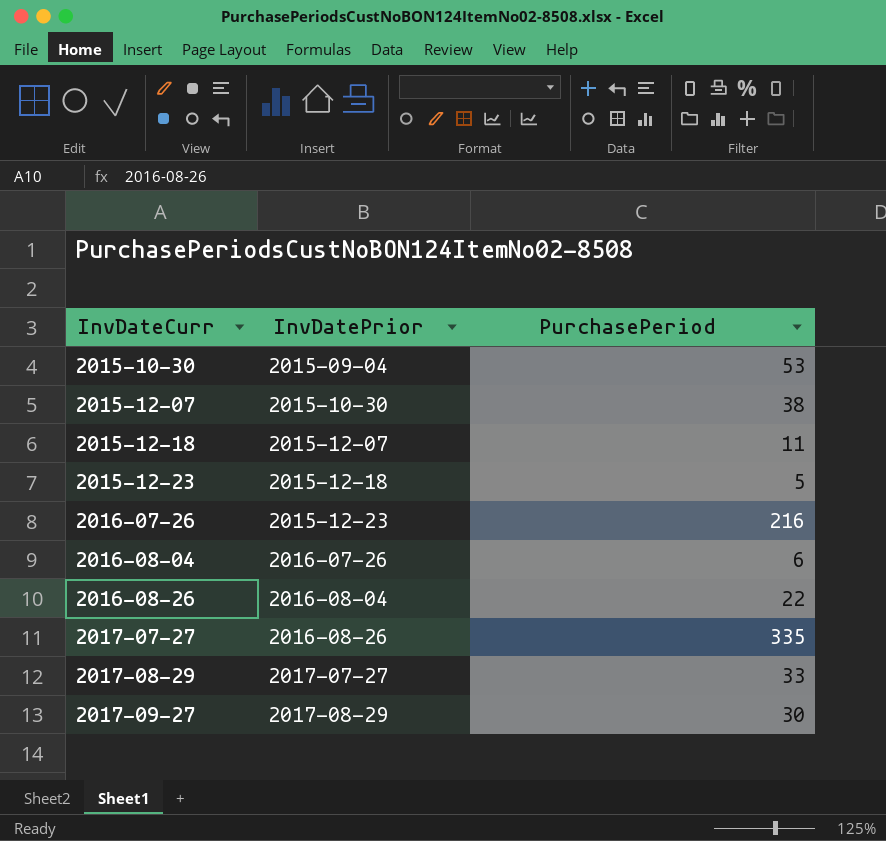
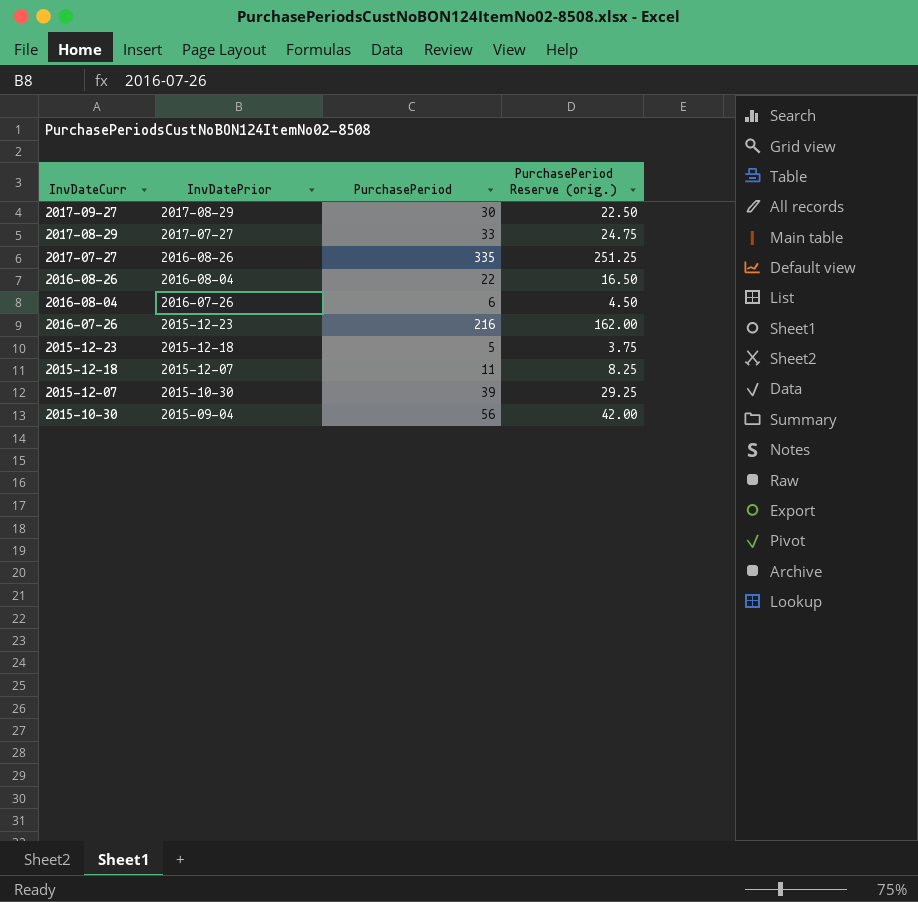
row order: InvDateCurr ascending -> InvDateCurr descending
column PurchasePeriod Reserve (orig.) | formula: none -> [PurchasePeriod] * 0.75
2015-12-07 | PurchasePeriod: 38 -> 39
2015-10-30 | PurchasePeriod: 53 -> 56

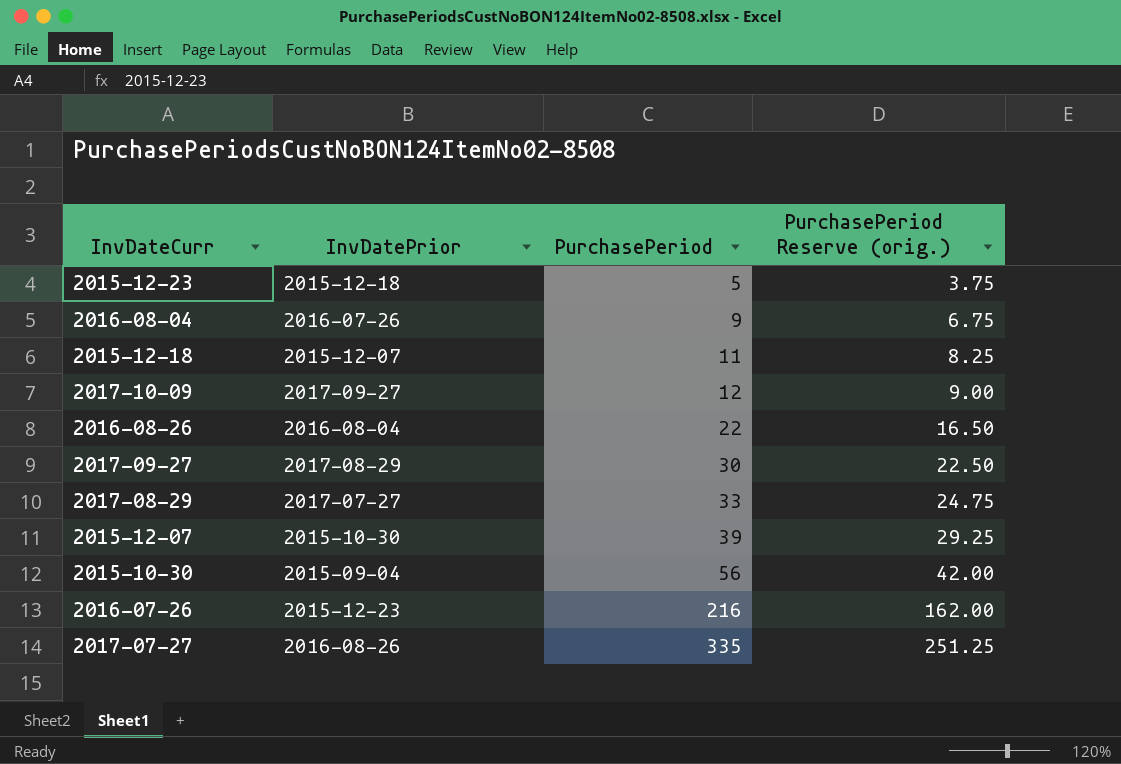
row order: InvDateCurr descending -> PurchasePeriod ascending
2016-08-04 | PurchasePeriod: 6 -> 9
2016-08-04 | PurchasePeriod Reserve (orig.): 4.50 -> 6.75
row 2017-10-09: none -> 2017-09-27 | 12 | 9.00

